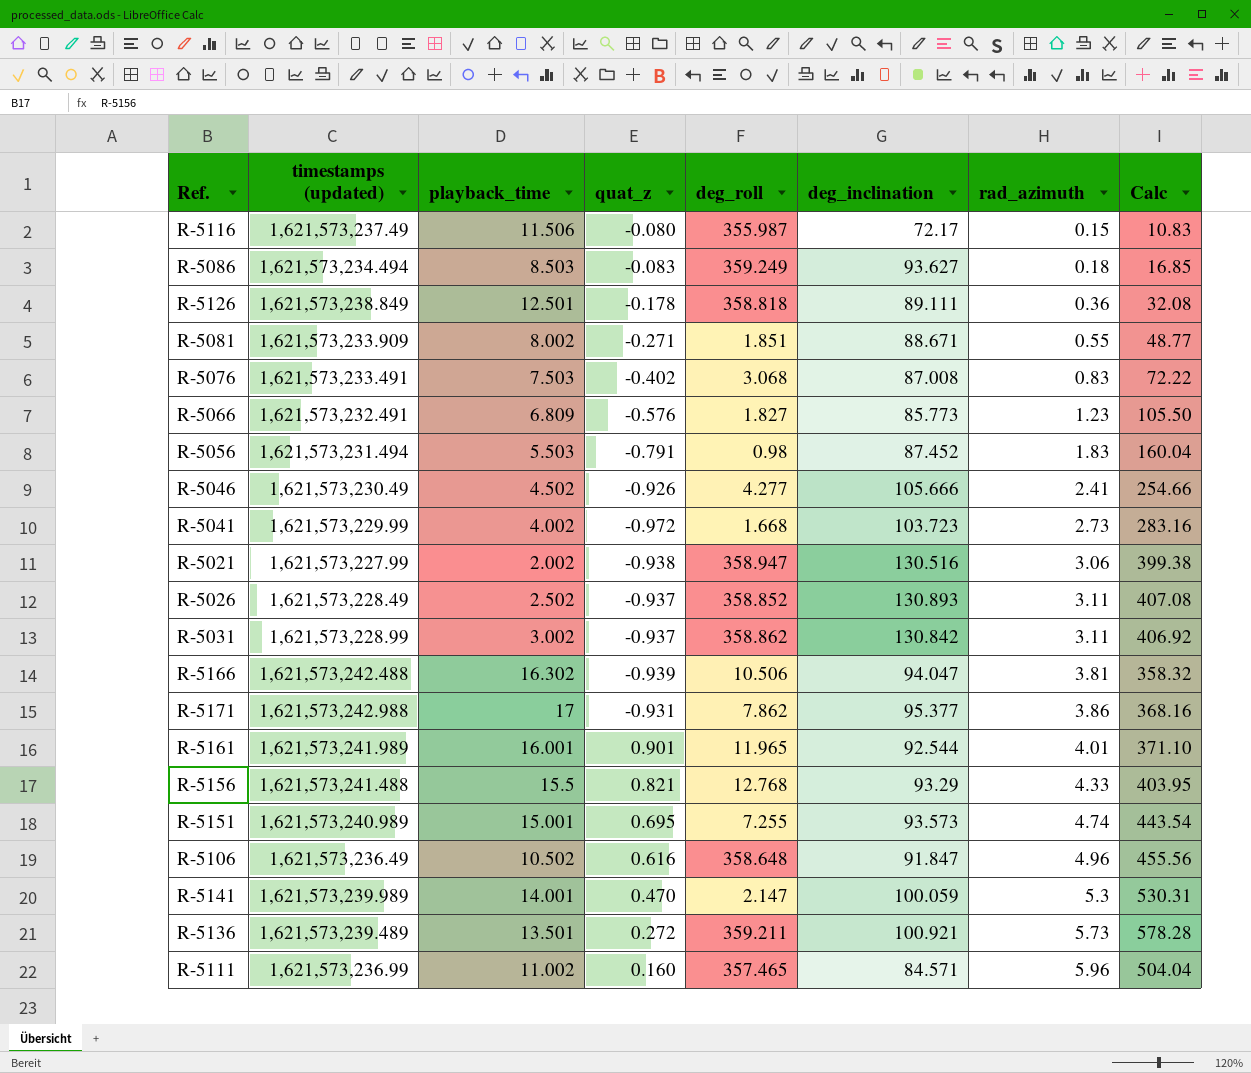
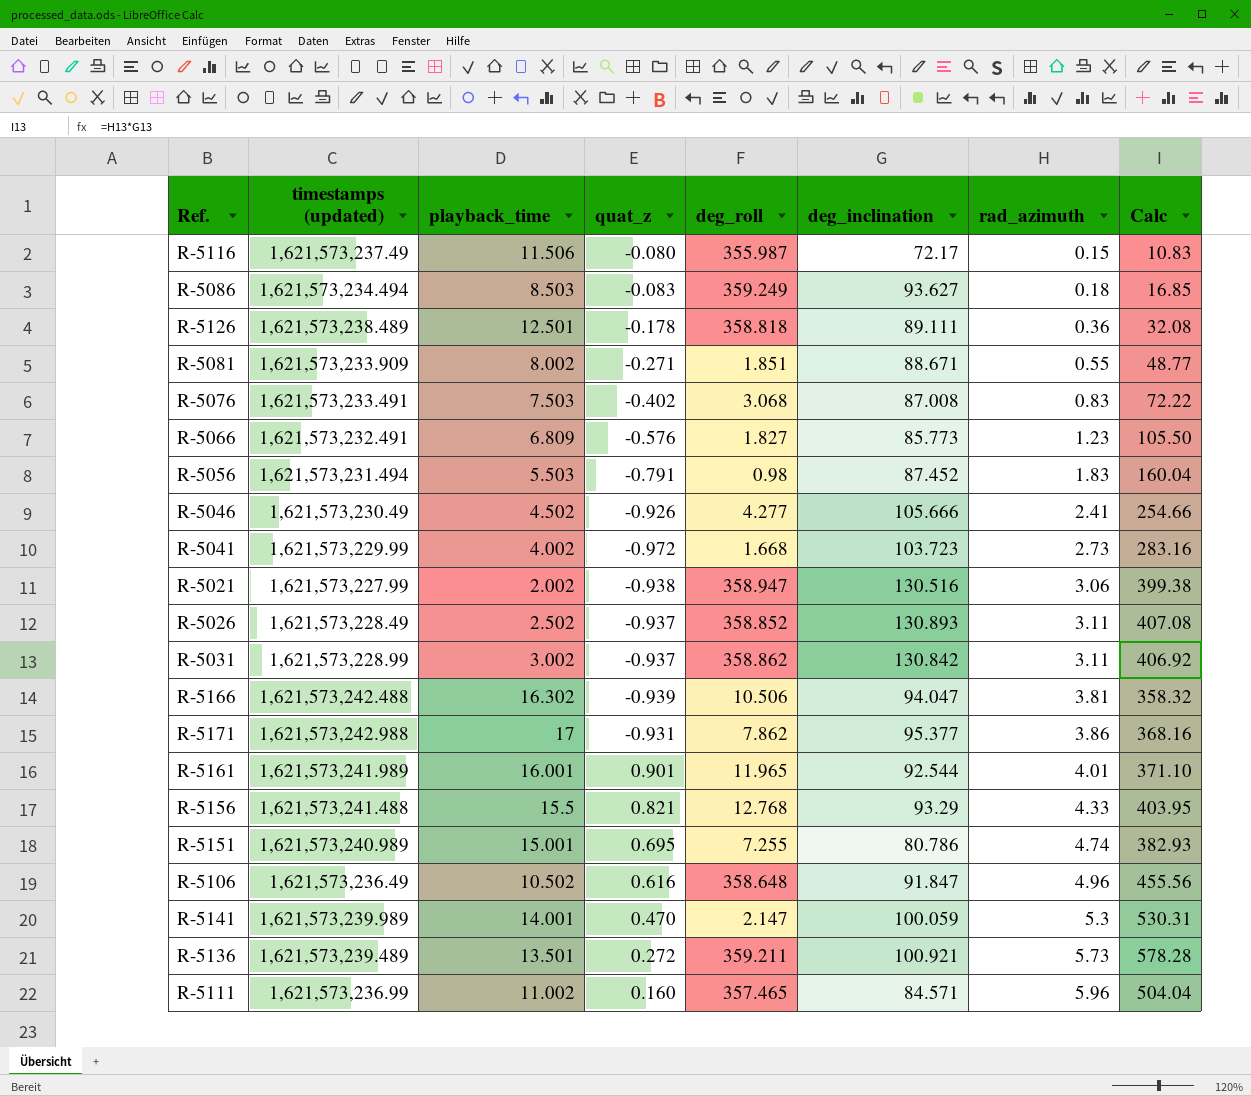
R-5126 | timestamps (updated): 1,621,573,238.849 -> 1,621,573,238.489
R-5151 | deg_inclination: 93.573 -> 80.786
R-5151 | Calc: 443.54 -> 382.93

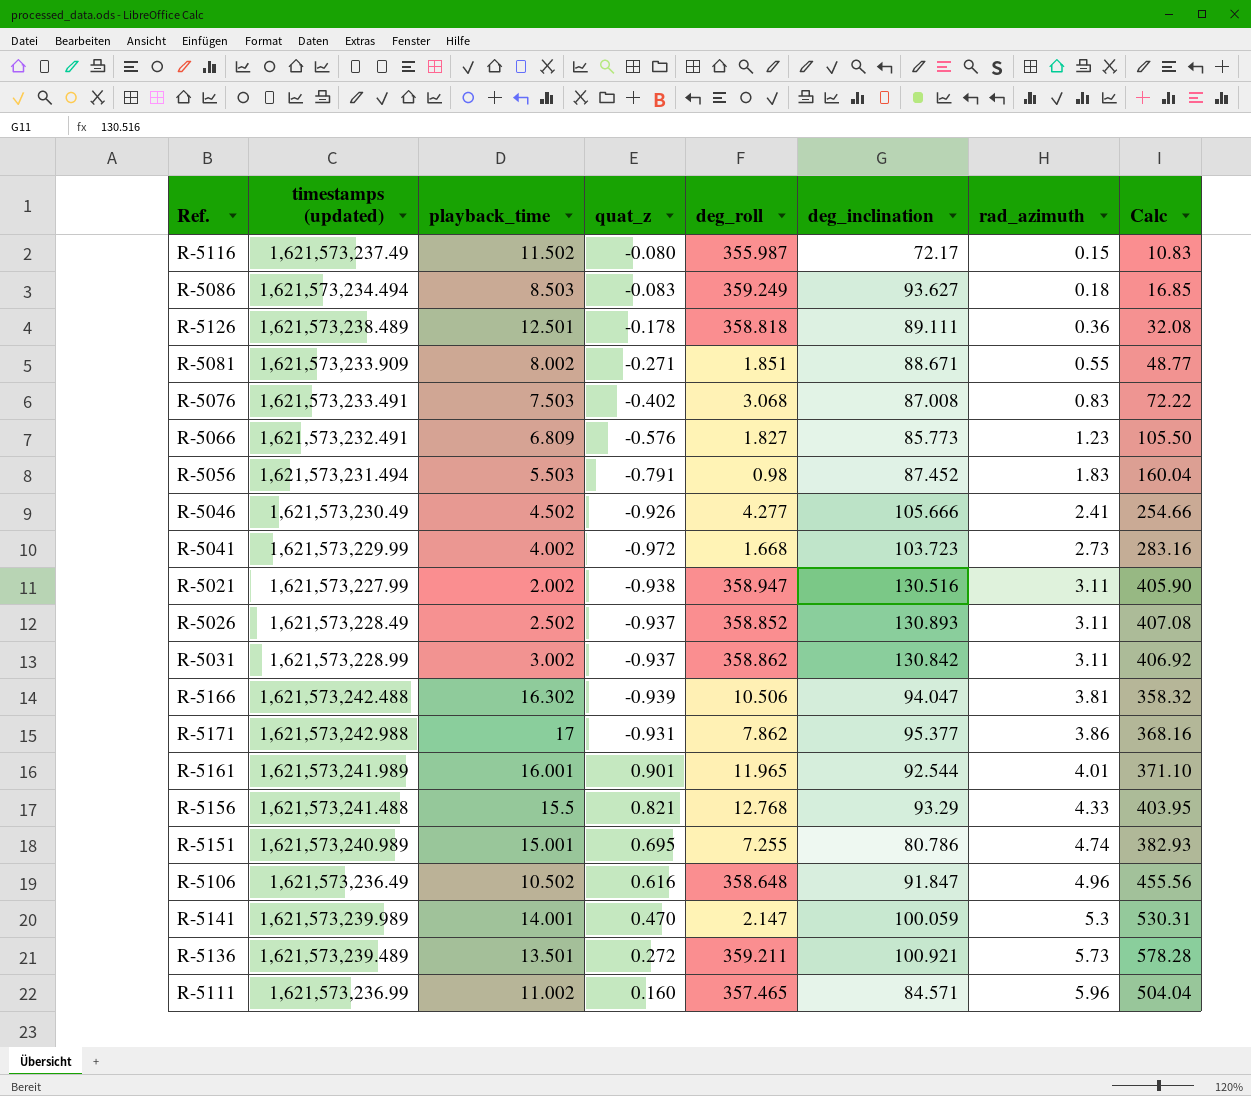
R-5116 | playback_time: 11.506 -> 11.502
R-5021 | rad_azimuth: 3.06 -> 3.11
R-5021 | Calc: 399.38 -> 405.90

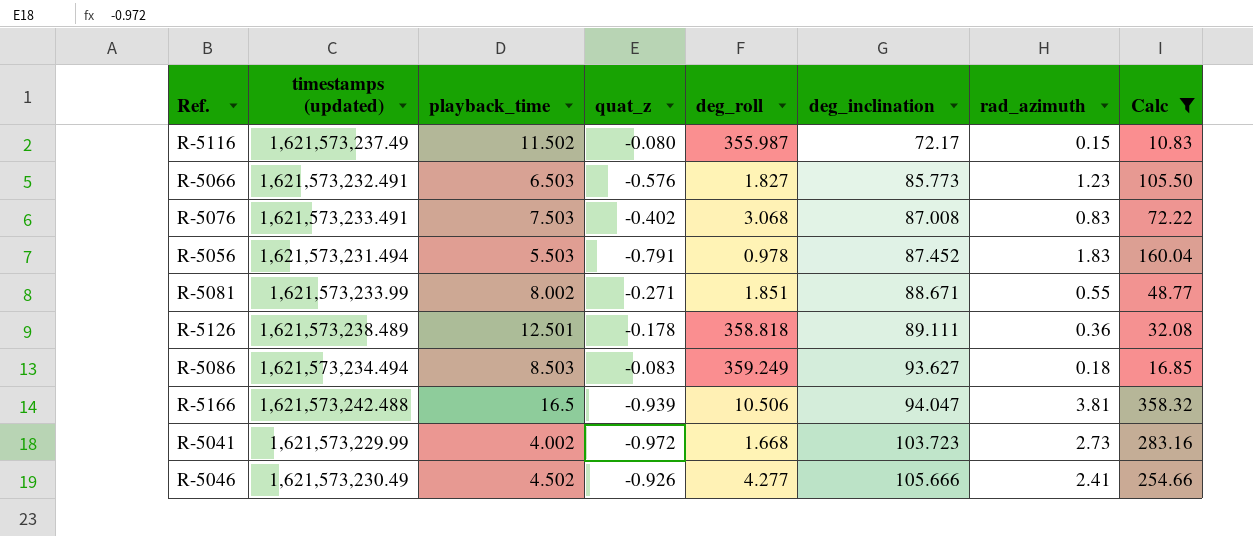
filter: none -> Calc <= 358.32
row order: rad_azimuth ascending -> deg_inclination ascending
R-5066 | playback_time: 6.809 -> 6.503
R-5056 | deg_roll: 0.98 -> 0.978
R-5081 | timestamps (updated): 1,621,573,233.909 -> 1,621,573,233.99
R-5166 | playback_time: 16.302 -> 16.5

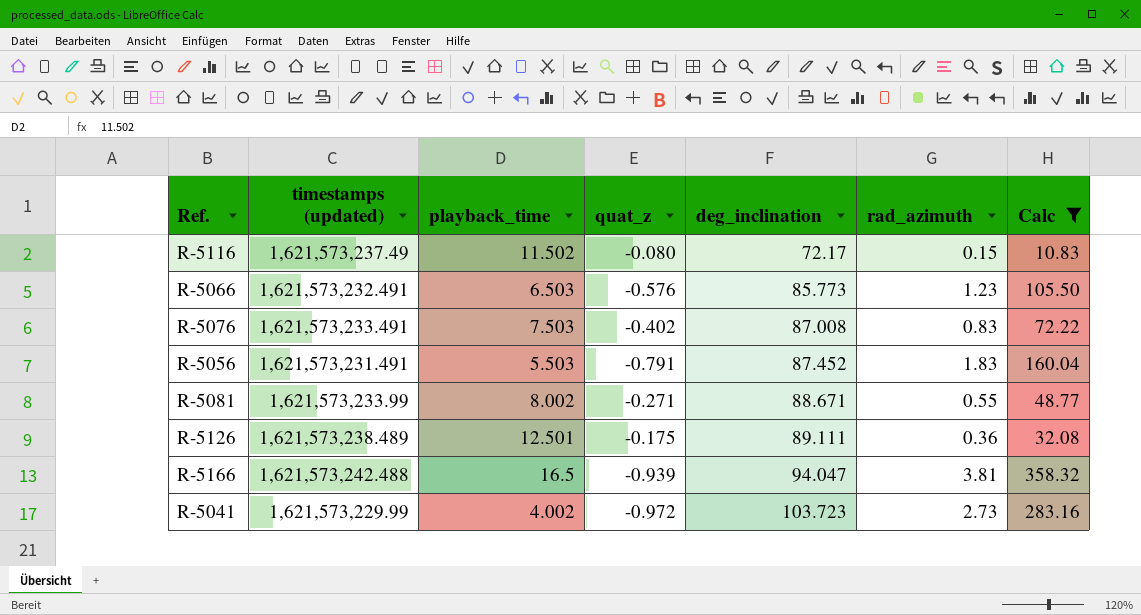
column deg_roll | position: 5 -> none
row R-5086: 1,621,573,234.494 | 8.503 | -0.083 | 359.249 | 93.627 | 0.18 | 16.85 -> none
row R-5046: 1,621,573,230.49 | 4.502 | -0.926 | 4.277 | 105.666 | 2.41 | 254.66 -> none
R-5056 | timestamps (updated): 1,621,573,231.494 -> 1,621,573,231.491
R-5126 | quat_z: -0.178 -> -0.175

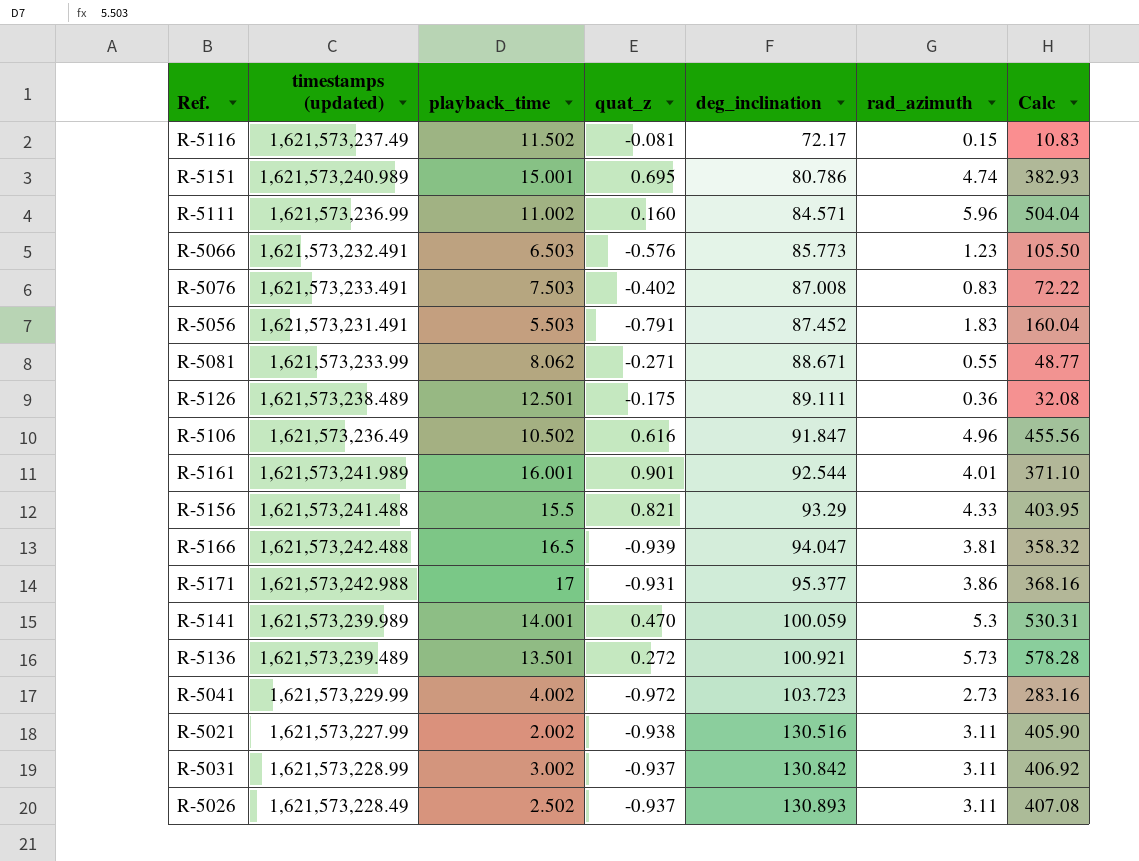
filter: Calc <= 358.32 -> none
R-5116 | quat_z: -0.080 -> -0.081
R-5081 | playback_time: 8.002 -> 8.062

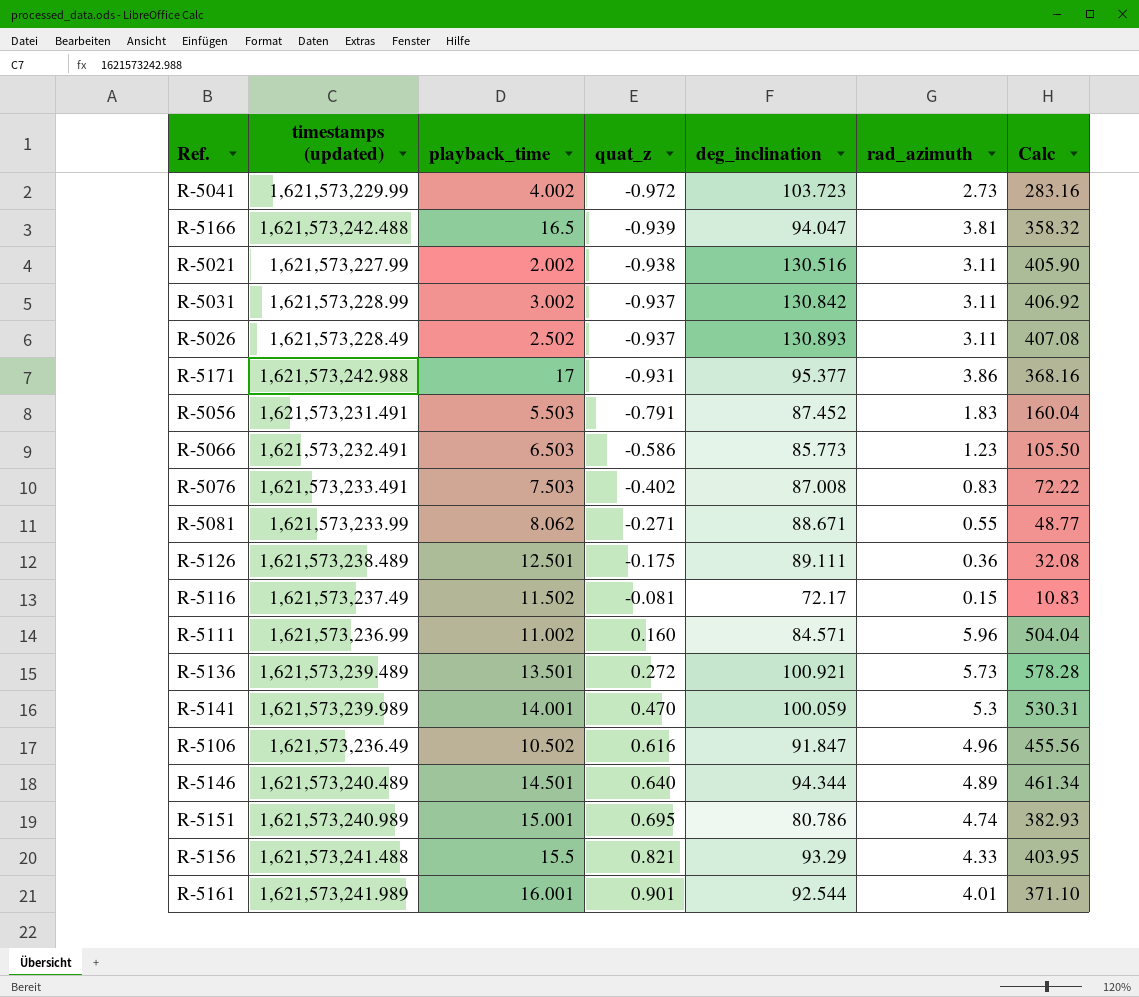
row order: deg_inclination ascending -> quat_z ascending
R-5066 | quat_z: -0.576 -> -0.586
row R-5146: none -> 1,621,573,240.489 | 14.501 | 0.640 | 94.344 | 4.89 | 461.34

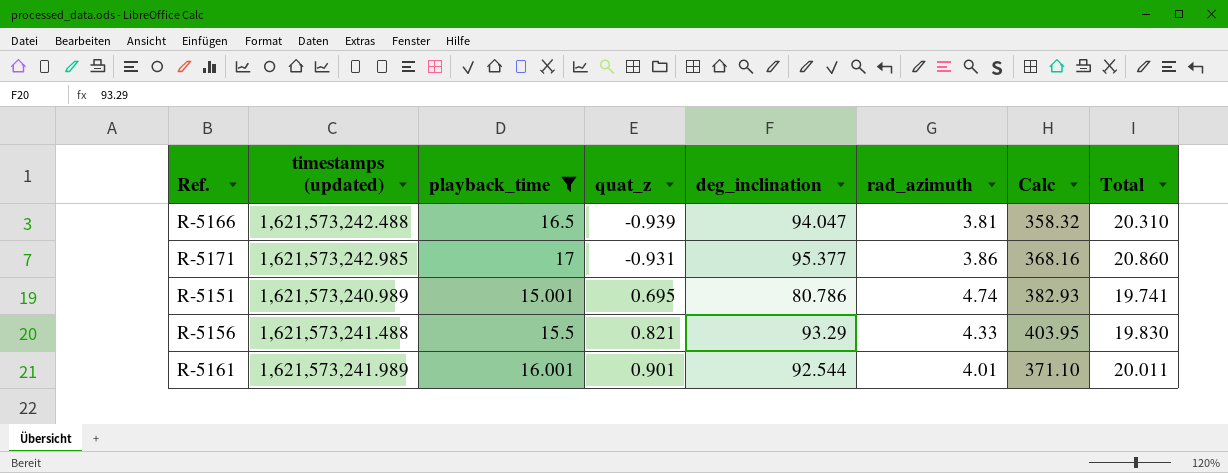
filter: none -> playback_time >= 15.001
column Total | formula: none -> [playback_time] + [rad_azimuth]
R-5171 | timestamps (updated): 1,621,573,242.988 -> 1,621,573,242.985

